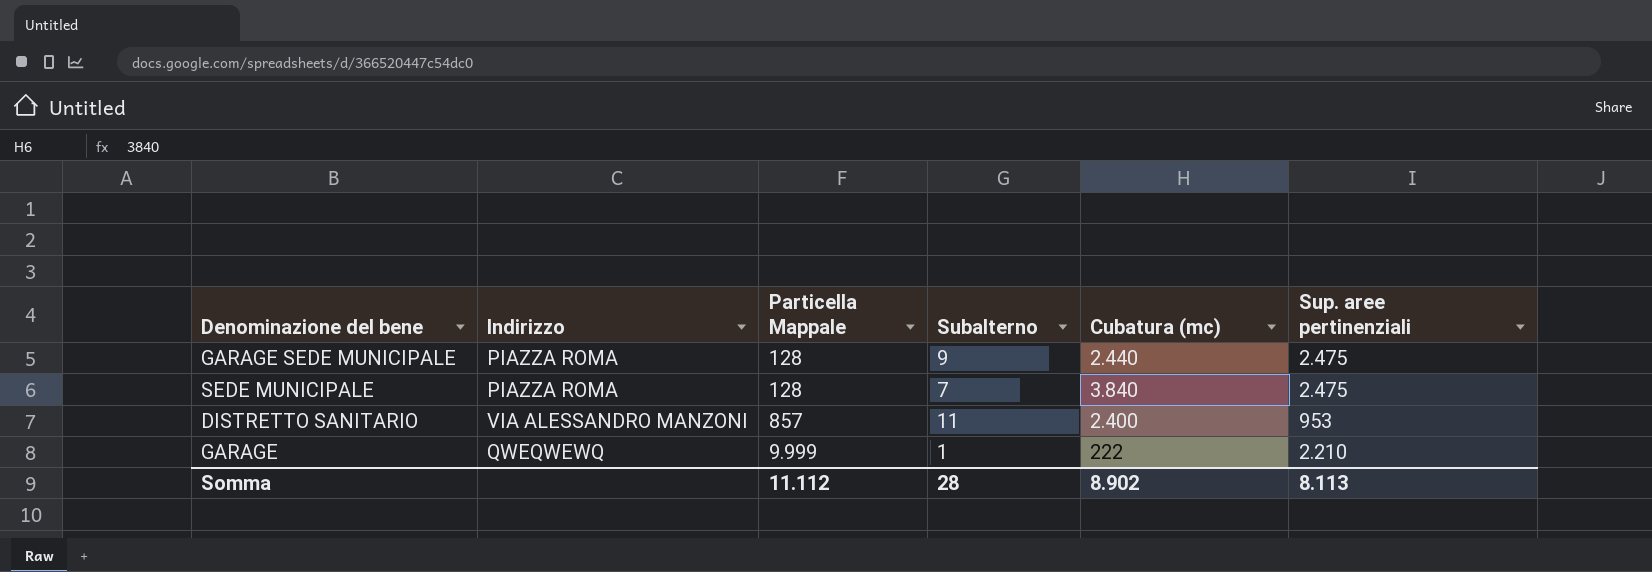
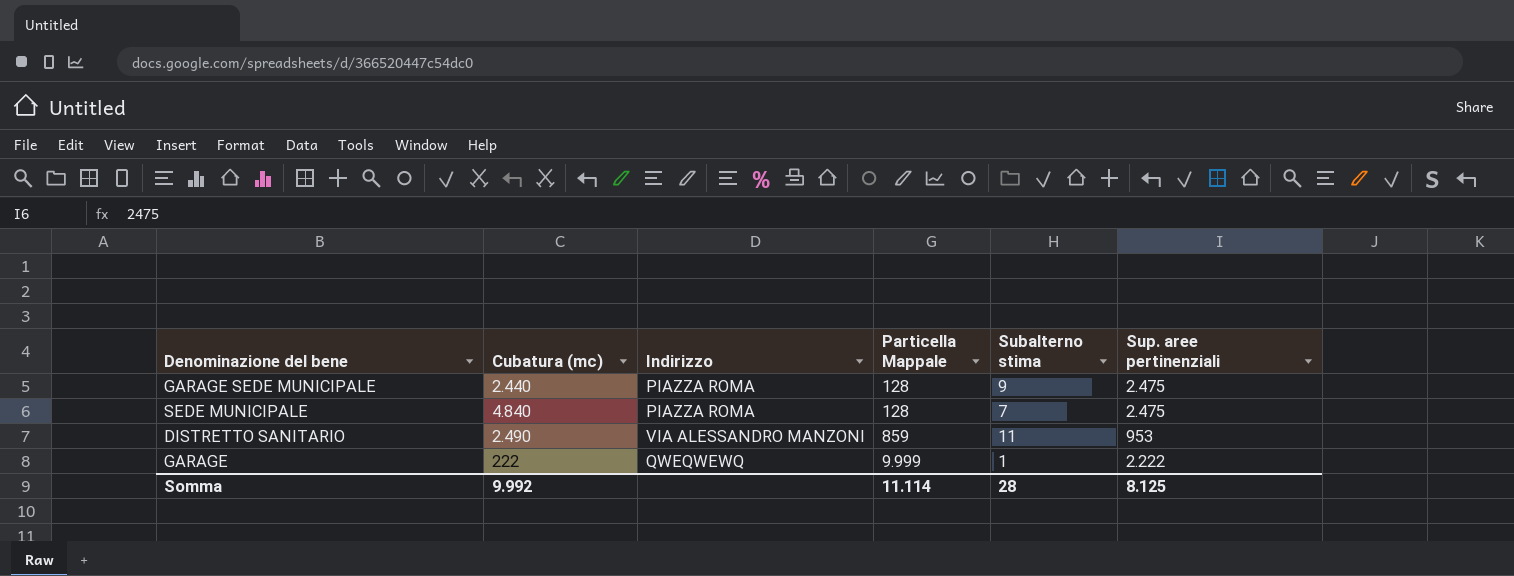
column Cubatura (mc) | position: 5 -> 2
column name: Subalterno -> Subalterno stima
SEDE MUNICIPALE | Cubatura (mc): 3.840 -> 4.840
DISTRETTO SANITARIO | Cubatura (mc): 2.400 -> 2.490
DISTRETTO SANITARIO | Particella Mappale: 857 -> 859
GARAGE | Sup. aree pertinenziali: 2.210 -> 2.222
Somma | Cubatura (mc): 8.902 -> 9.992
Somma | Particella Mappale: 11.112 -> 11.114
Somma | Sup. aree pertinenziali: 8.113 -> 8.125

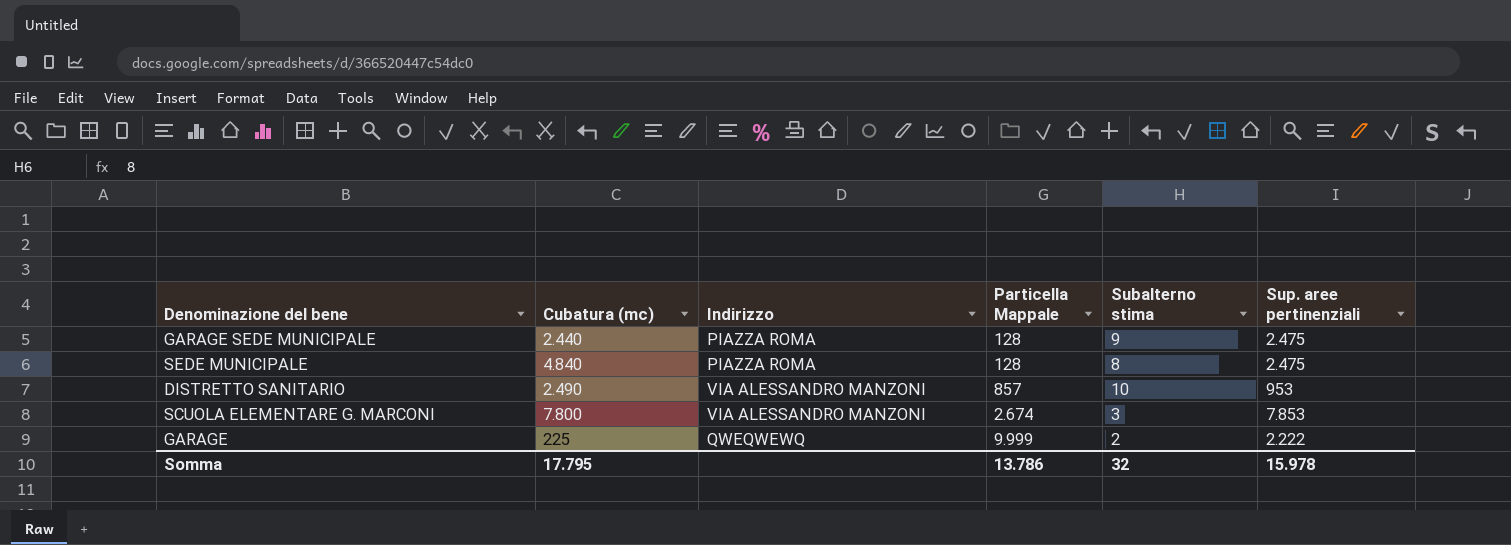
SEDE MUNICIPALE | Subalterno stima: 7 -> 8
DISTRETTO SANITARIO | Particella Mappale: 859 -> 857
DISTRETTO SANITARIO | Subalterno stima: 11 -> 10
row SCUOLA ELEMENTARE G. MARCONI: none -> 7.800 | VIA ALESSANDRO MANZONI | 2.674 | 3 | 7.853
GARAGE | Cubatura (mc): 222 -> 225
GARAGE | Subalterno stima: 1 -> 2
Somma | Cubatura (mc): 9.992 -> 17.795
Somma | Particella Mappale: 11.114 -> 13.786
Somma | Subalterno stima: 28 -> 32
Somma | Sup. aree pertinenziali: 8.125 -> 15.978

